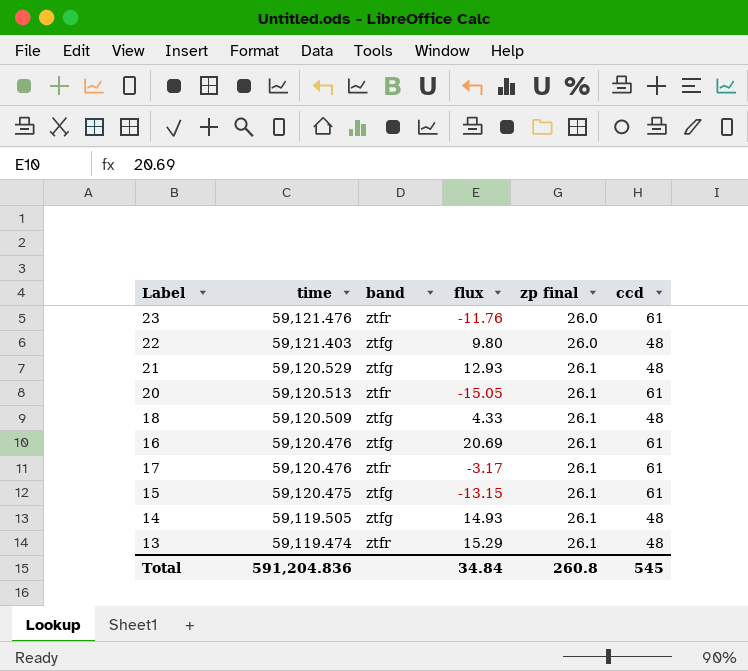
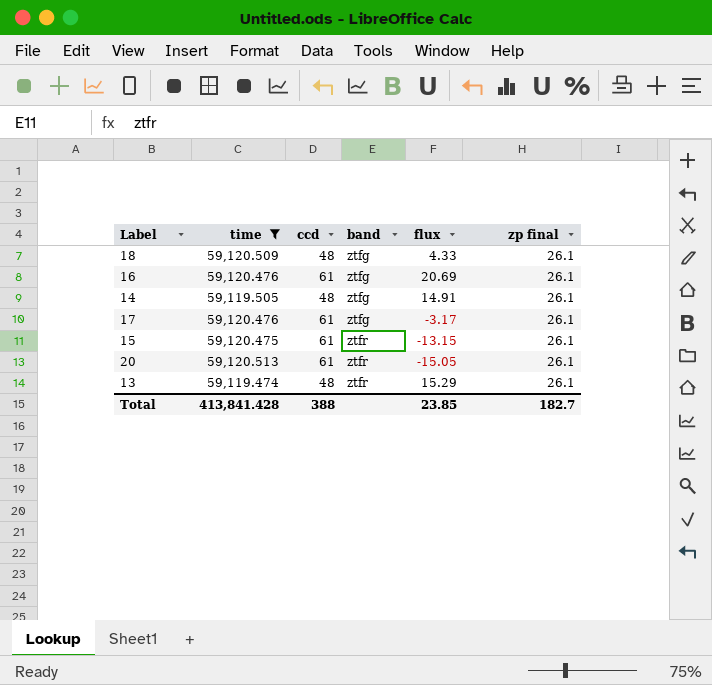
filter: none -> time <= 59,120.513
row order: time descending -> band ascending
column ccd | position: 6 -> 3
14 | flux: 14.93 -> 14.91
17 | band: ztfr -> ztfg
15 | band: ztfg -> ztfr
Total | time: 591,204.836 -> 413,841.428
Total | ccd: 545 -> 388
Total | flux: 34.84 -> 23.85
Total | zp final: 260.8 -> 182.7

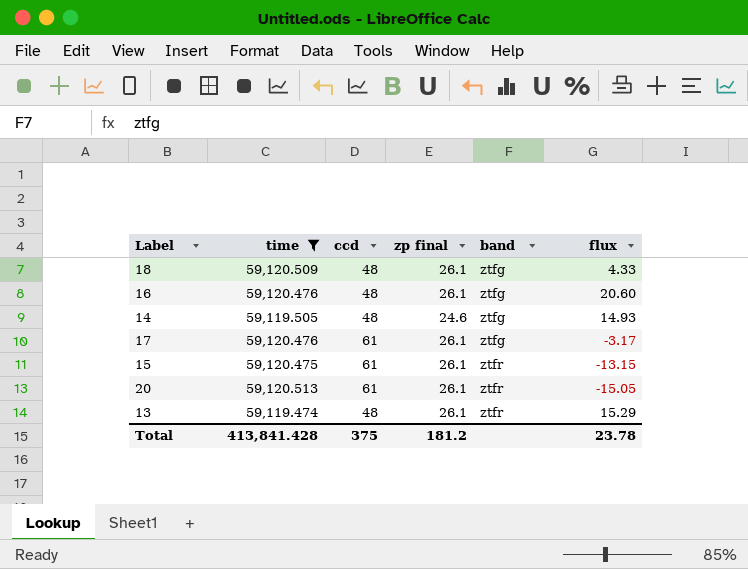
column zp final | position: 6 -> 4
16 | ccd: 61 -> 48
16 | flux: 20.69 -> 20.60
14 | zp final: 26.1 -> 24.6
14 | flux: 14.91 -> 14.93
Total | ccd: 388 -> 375
Total | zp final: 182.7 -> 181.2
Total | flux: 23.85 -> 23.78

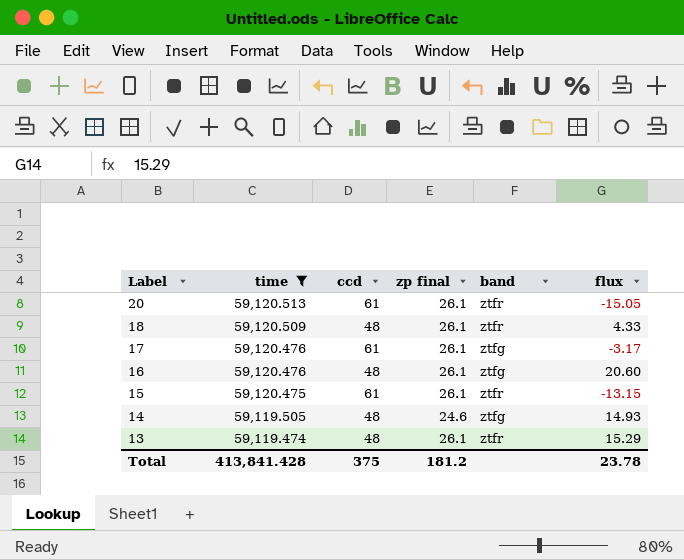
row order: band ascending -> Label descending
18 | band: ztfg -> ztfr

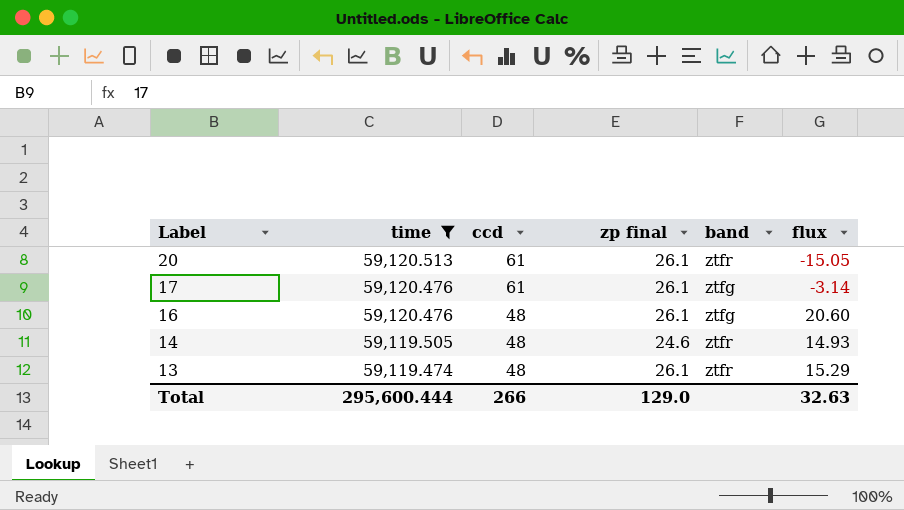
row 18: 59,120.509 | 48 | 26.1 | ztfr | 4.33 -> none
row 15: 59,120.475 | 61 | 26.1 | ztfr | -13.15 -> none
17 | flux: -3.17 -> -3.14
14 | band: ztfg -> ztfr
Total | time: 413,841.428 -> 295,600.444
Total | ccd: 375 -> 266
Total | zp final: 181.2 -> 129.0
Total | flux: 23.78 -> 32.63

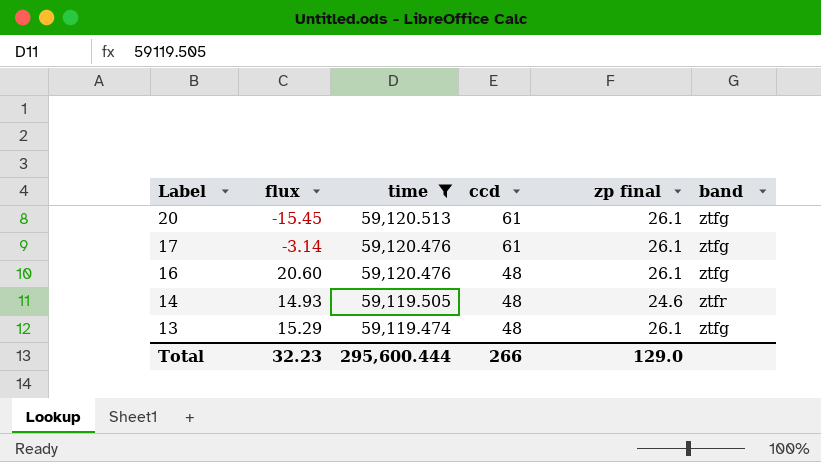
column flux | position: 6 -> 2
20 | flux: -15.05 -> -15.45
20 | band: ztfr -> ztfg
13 | band: ztfr -> ztfg
Total | flux: 32.63 -> 32.23

